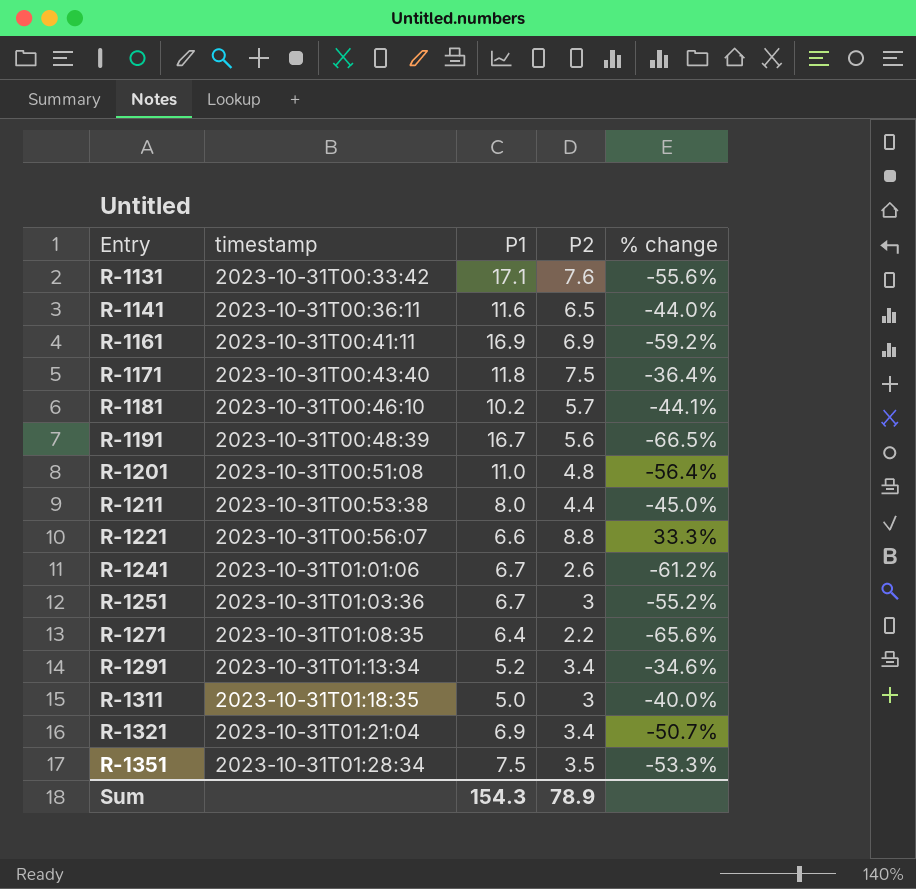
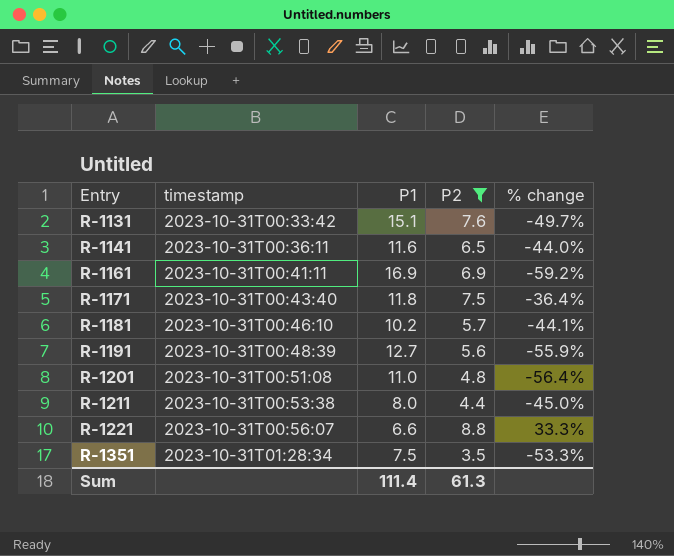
filter: none -> P2 >= 3.5
R-1131 | P1: 17.1 -> 15.1
R-1131 | % change: -55.6% -> -49.7%
R-1191 | P1: 16.7 -> 12.7
R-1191 | % change: -66.5% -> -55.9%
Sum | P1: 154.3 -> 111.4
Sum | P2: 78.9 -> 61.3

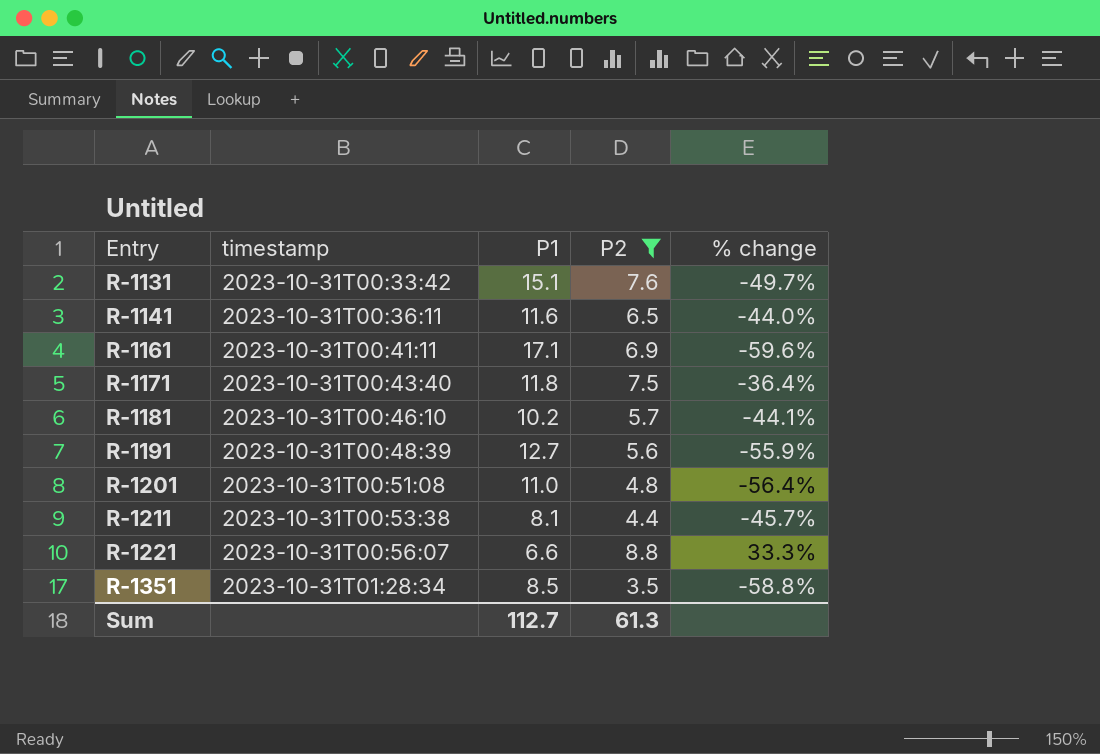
R-1161 | P1: 16.9 -> 17.1
R-1161 | % change: -59.2% -> -59.6%
R-1211 | P1: 8.0 -> 8.1
R-1211 | % change: -45.0% -> -45.7%
R-1351 | P1: 7.5 -> 8.5
R-1351 | % change: -53.3% -> -58.8%
Sum | P1: 111.4 -> 112.7

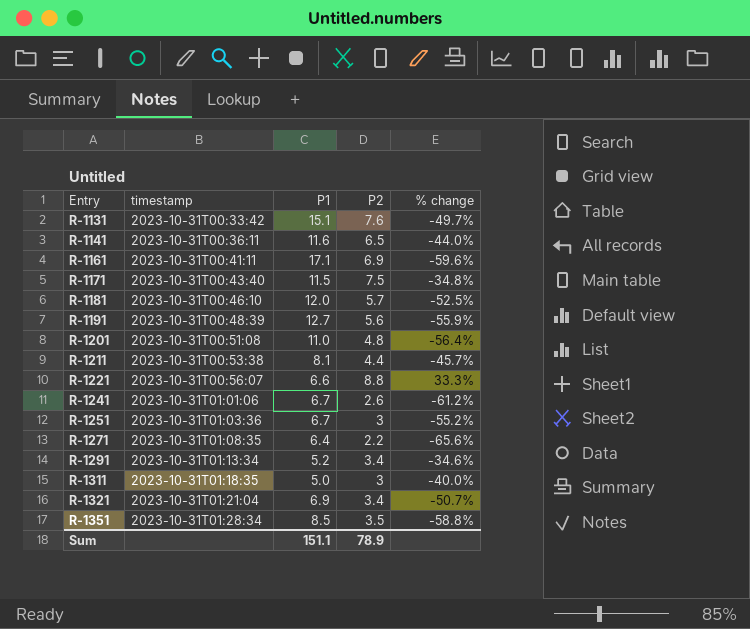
filter: P2 >= 3.5 -> none
R-1171 | P1: 11.8 -> 11.5
R-1171 | % change: -36.4% -> -34.8%
R-1181 | P1: 10.2 -> 12.0
R-1181 | % change: -44.1% -> -52.5%
Sum | P1: 112.7 -> 151.1
Sum | P2: 61.3 -> 78.9

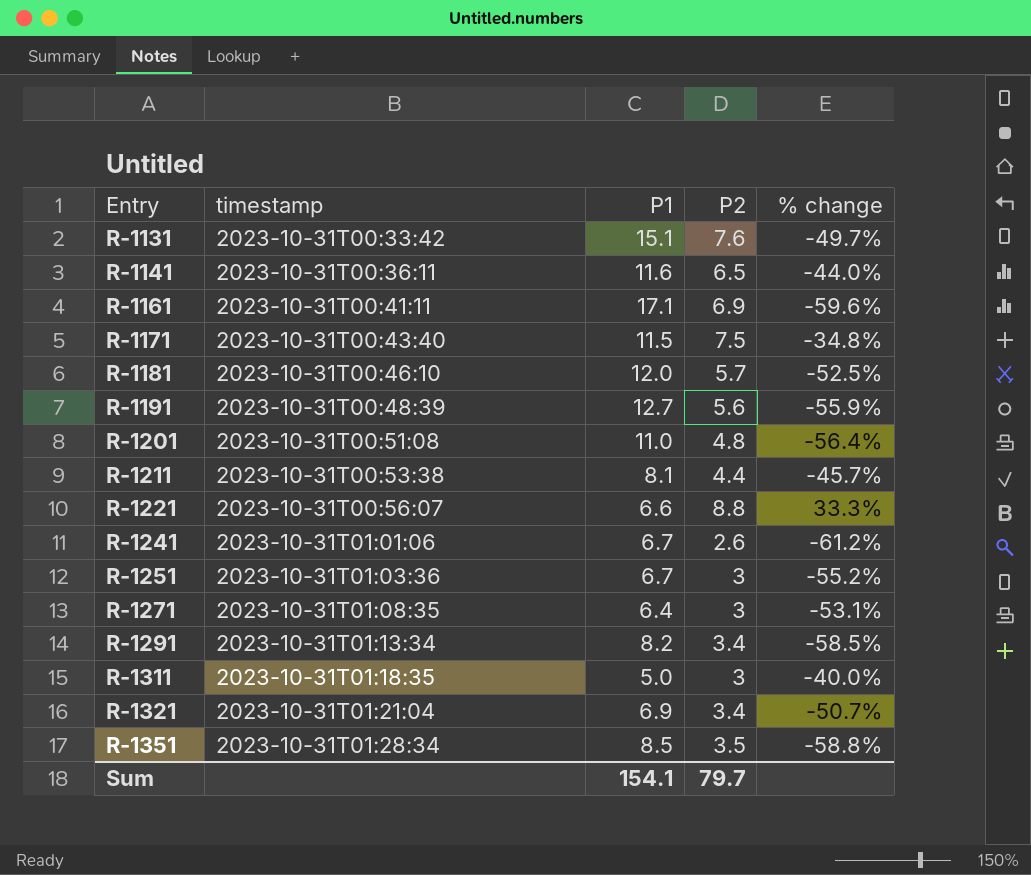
R-1271 | P2: 2.2 -> 3
R-1271 | % change: -65.6% -> -53.1%
R-1291 | P1: 5.2 -> 8.2
R-1291 | % change: -34.6% -> -58.5%
Sum | P1: 151.1 -> 154.1
Sum | P2: 78.9 -> 79.7

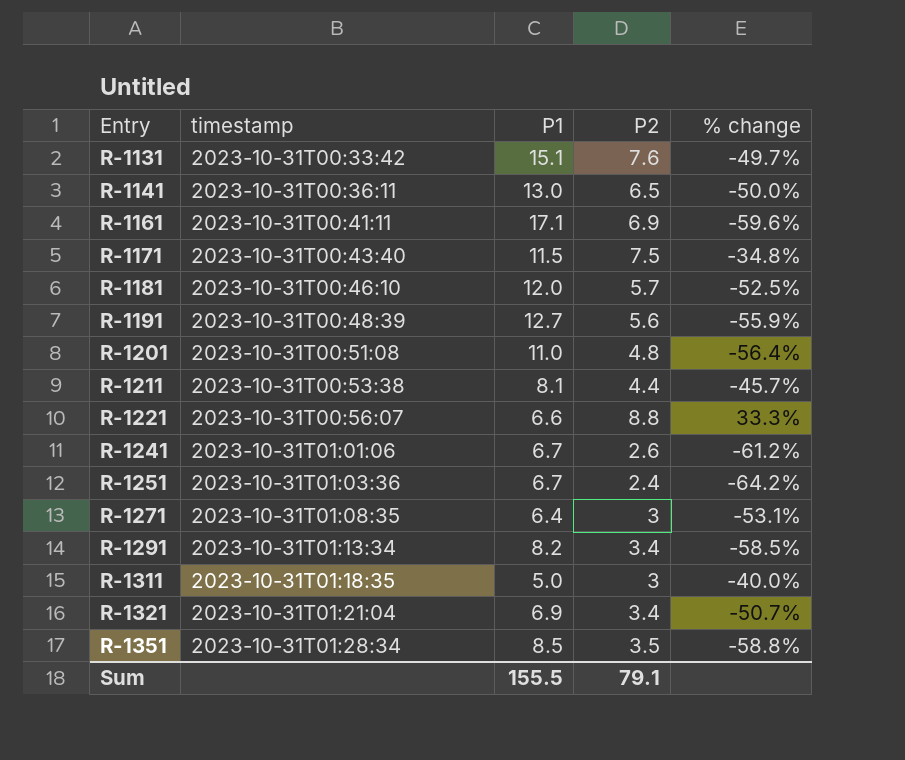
R-1141 | P1: 11.6 -> 13.0
R-1141 | % change: -44.0% -> -50.0%
R-1251 | P2: 3 -> 2.4
R-1251 | % change: -55.2% -> -64.2%
Sum | P1: 154.1 -> 155.5
Sum | P2: 79.7 -> 79.1

